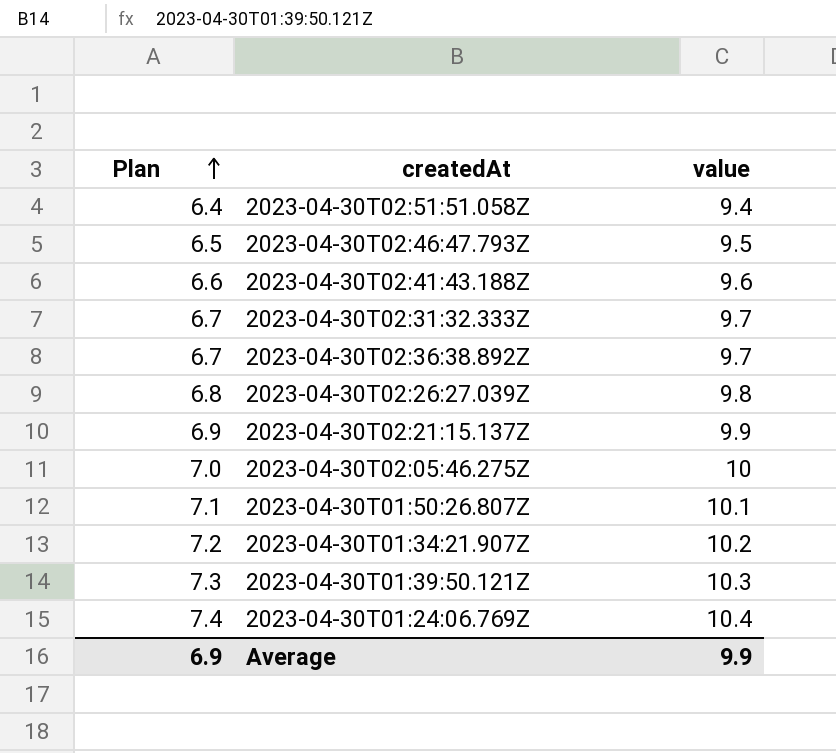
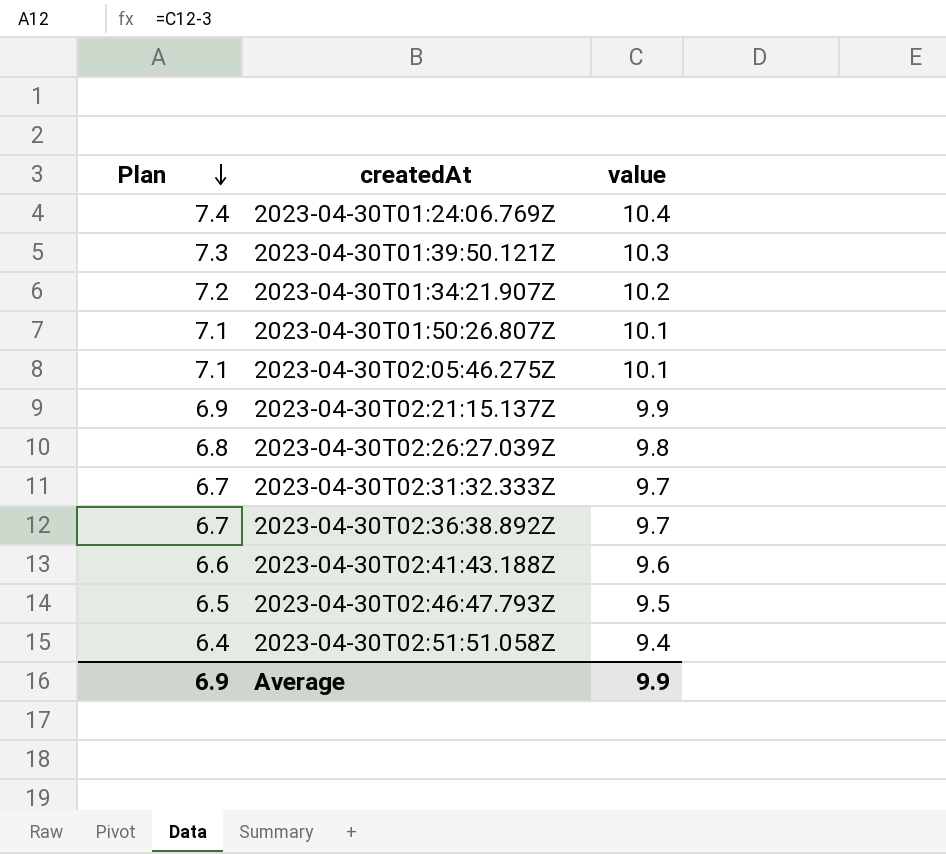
row order: Plan ascending -> Plan descending
2023-04-30T02:05:46.275Z | Plan: 7.0 -> 7.1
2023-04-30T02:05:46.275Z | value: 10 -> 10.1

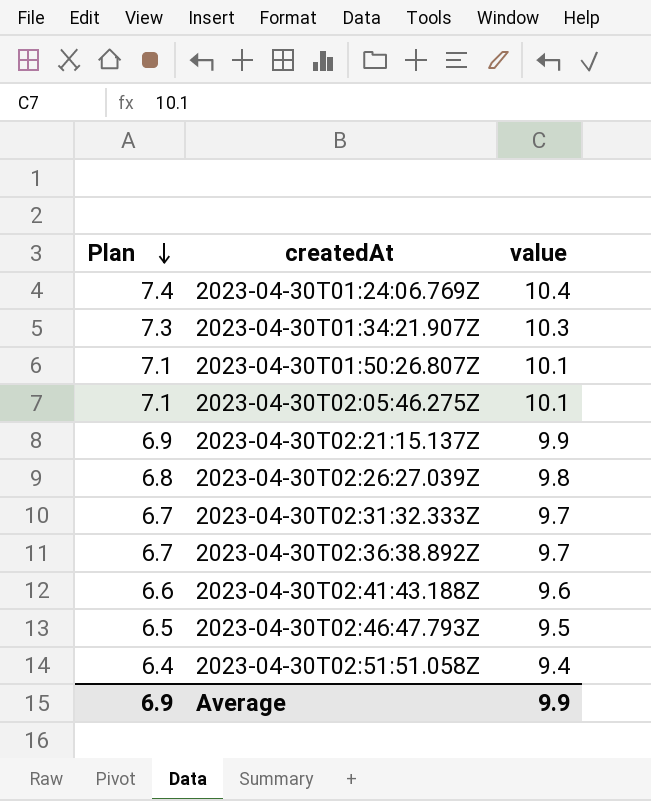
row 2023-04-30T01:39:50.121Z: 7.3 | 10.3 -> none
2023-04-30T01:34:21.907Z | Plan: 7.2 -> 7.3
2023-04-30T01:34:21.907Z | value: 10.2 -> 10.3

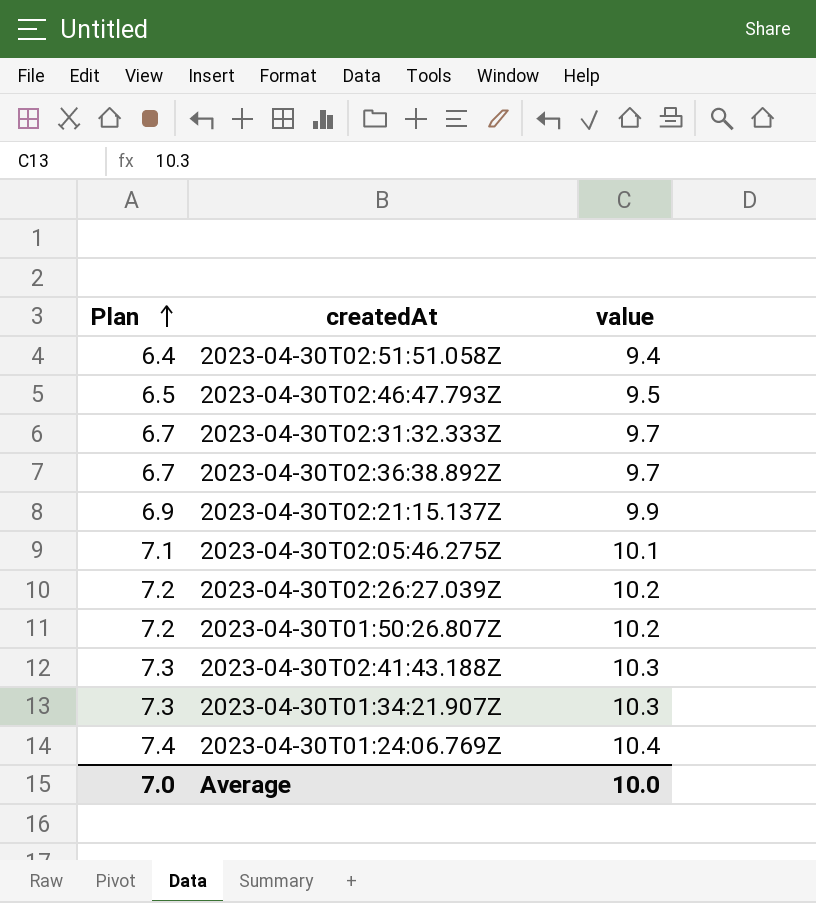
row order: Plan descending -> Plan ascending
2023-04-30T02:26:27.039Z | Plan: 6.8 -> 7.2
2023-04-30T02:26:27.039Z | value: 9.8 -> 10.2
2023-04-30T01:50:26.807Z | Plan: 7.1 -> 7.2
2023-04-30T01:50:26.807Z | value: 10.1 -> 10.2
2023-04-30T02:41:43.188Z | Plan: 6.6 -> 7.3
2023-04-30T02:41:43.188Z | value: 9.6 -> 10.3
Average | Plan: 6.9 -> 7.0
Average | value: 9.9 -> 10.0

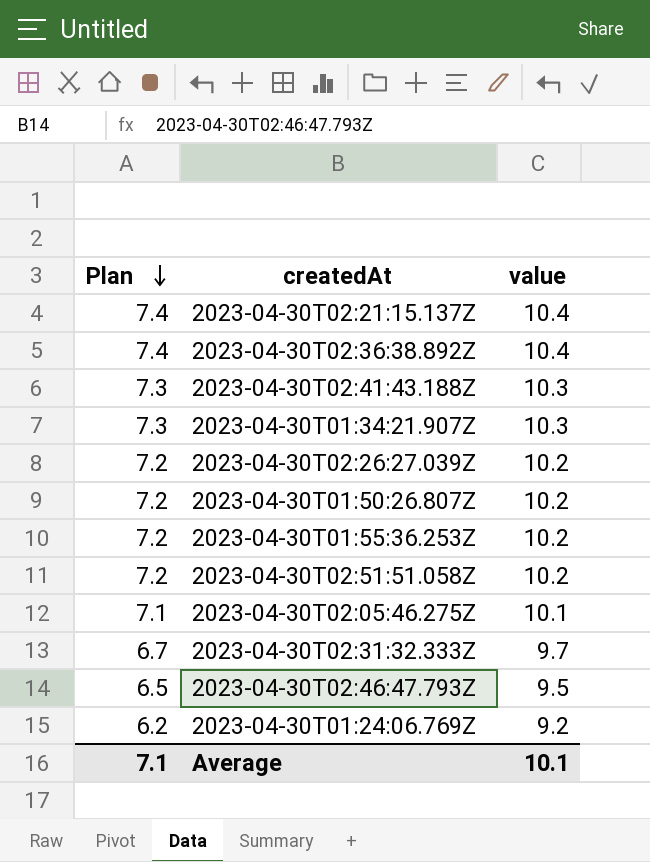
row order: Plan ascending -> Plan descending
2023-04-30T02:21:15.137Z | Plan: 6.9 -> 7.4
2023-04-30T02:21:15.137Z | value: 9.9 -> 10.4
2023-04-30T02:36:38.892Z | Plan: 6.7 -> 7.4
2023-04-30T02:36:38.892Z | value: 9.7 -> 10.4
row 2023-04-30T01:55:36.253Z: none -> 7.2 | 10.2
2023-04-30T02:51:51.058Z | Plan: 6.4 -> 7.2
2023-04-30T02:51:51.058Z | value: 9.4 -> 10.2
2023-04-30T01:24:06.769Z | Plan: 7.4 -> 6.2
2023-04-30T01:24:06.769Z | value: 10.4 -> 9.2
Average | Plan: 7.0 -> 7.1
Average | value: 10.0 -> 10.1

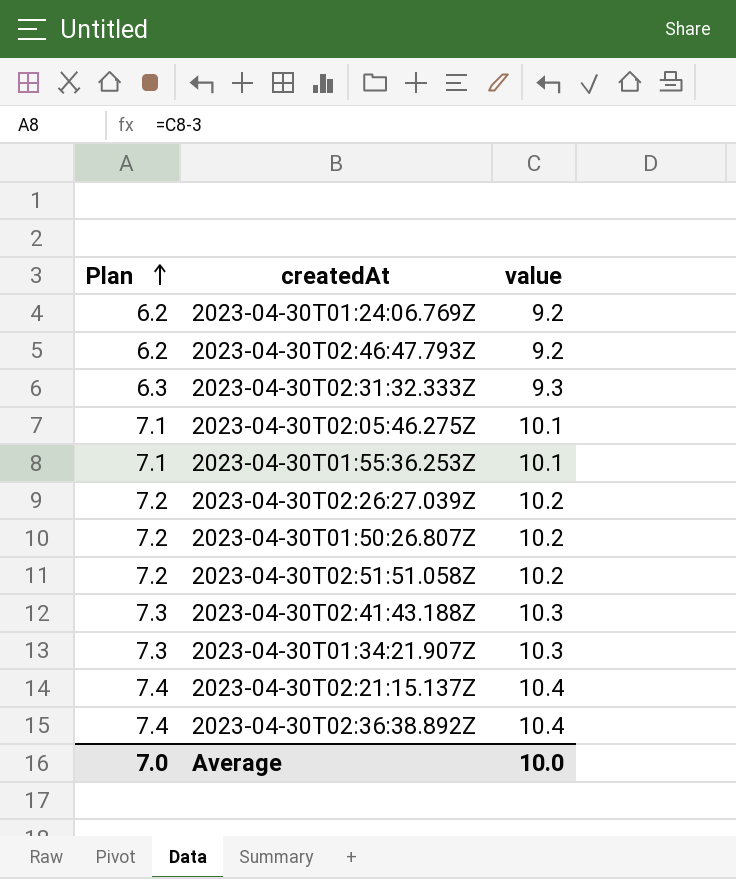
row order: Plan descending -> Plan ascending
2023-04-30T02:46:47.793Z | Plan: 6.5 -> 6.2
2023-04-30T02:46:47.793Z | value: 9.5 -> 9.2
2023-04-30T02:31:32.333Z | Plan: 6.7 -> 6.3
2023-04-30T02:31:32.333Z | value: 9.7 -> 9.3
2023-04-30T01:55:36.253Z | Plan: 7.2 -> 7.1
2023-04-30T01:55:36.253Z | value: 10.2 -> 10.1
Average | Plan: 7.1 -> 7.0
Average | value: 10.1 -> 10.0

